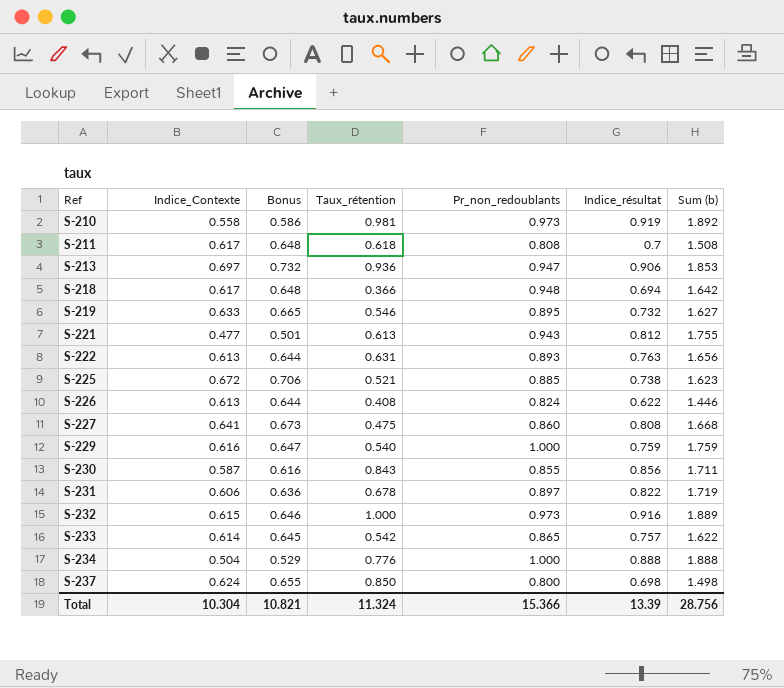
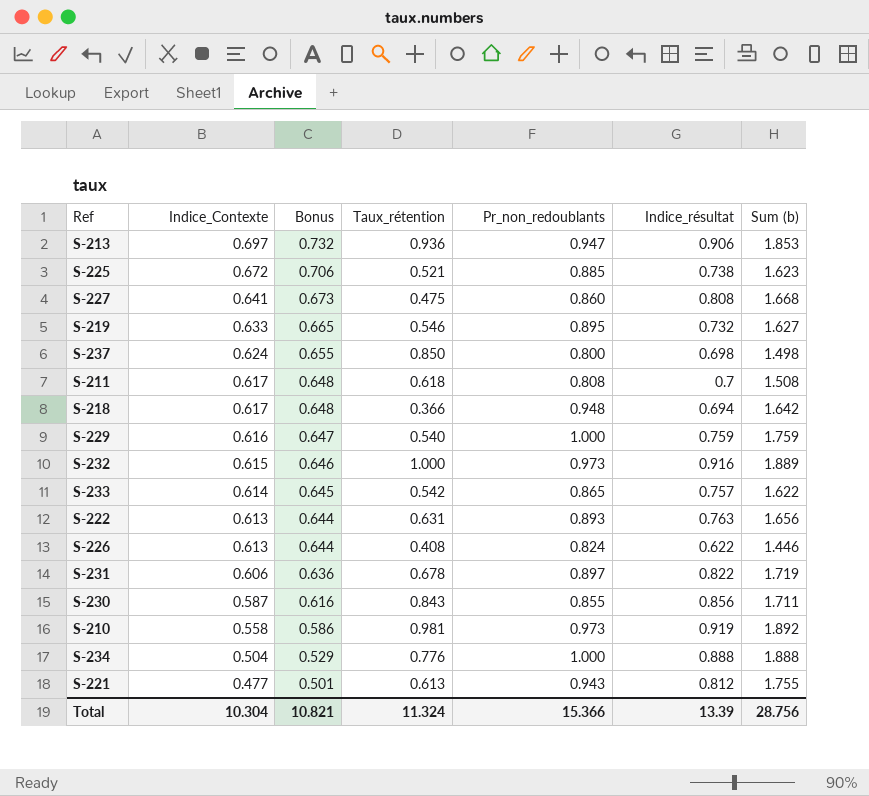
row order: Ref ascending -> Indice_Contexte descending

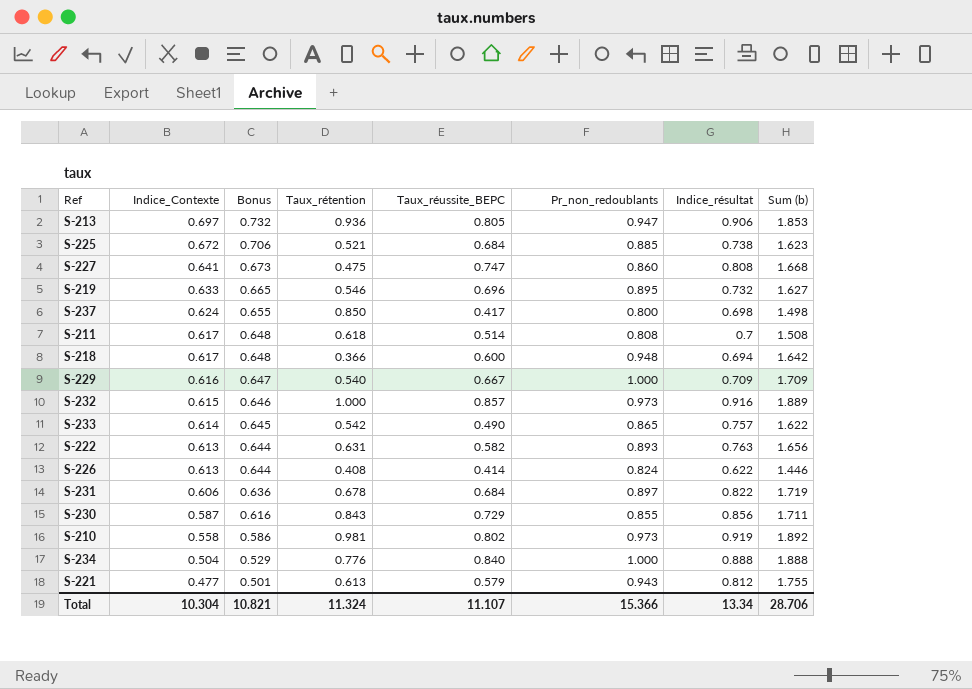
column Taux_réussite_BEPC | position: none -> 5
S-229 | Indice_résultat: 0.759 -> 0.709
S-229 | Sum (b): 1.759 -> 1.709
Total | Indice_résultat: 13.39 -> 13.34
Total | Sum (b): 28.756 -> 28.706

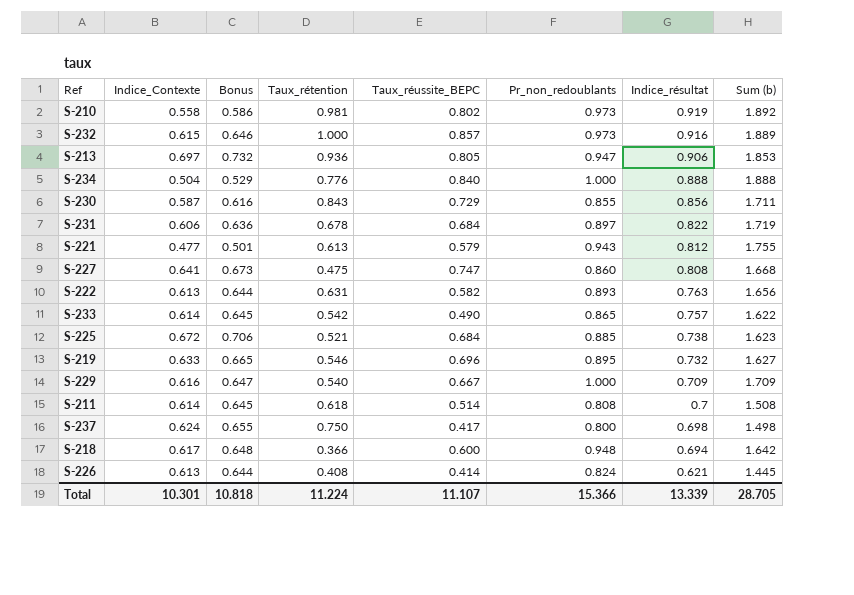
row order: Indice_Contexte descending -> Indice_résultat descending
S-211 | Indice_Contexte: 0.617 -> 0.614
S-211 | Bonus: 0.648 -> 0.645
S-237 | Taux_rétention: 0.850 -> 0.750
S-226 | Indice_résultat: 0.622 -> 0.621
S-226 | Sum (b): 1.446 -> 1.445
Total | Indice_Contexte: 10.304 -> 10.301
Total | Bonus: 10.821 -> 10.818
Total | Taux_rétention: 11.324 -> 11.224
Total | Indice_résultat: 13.34 -> 13.339
Total | Sum (b): 28.706 -> 28.705

